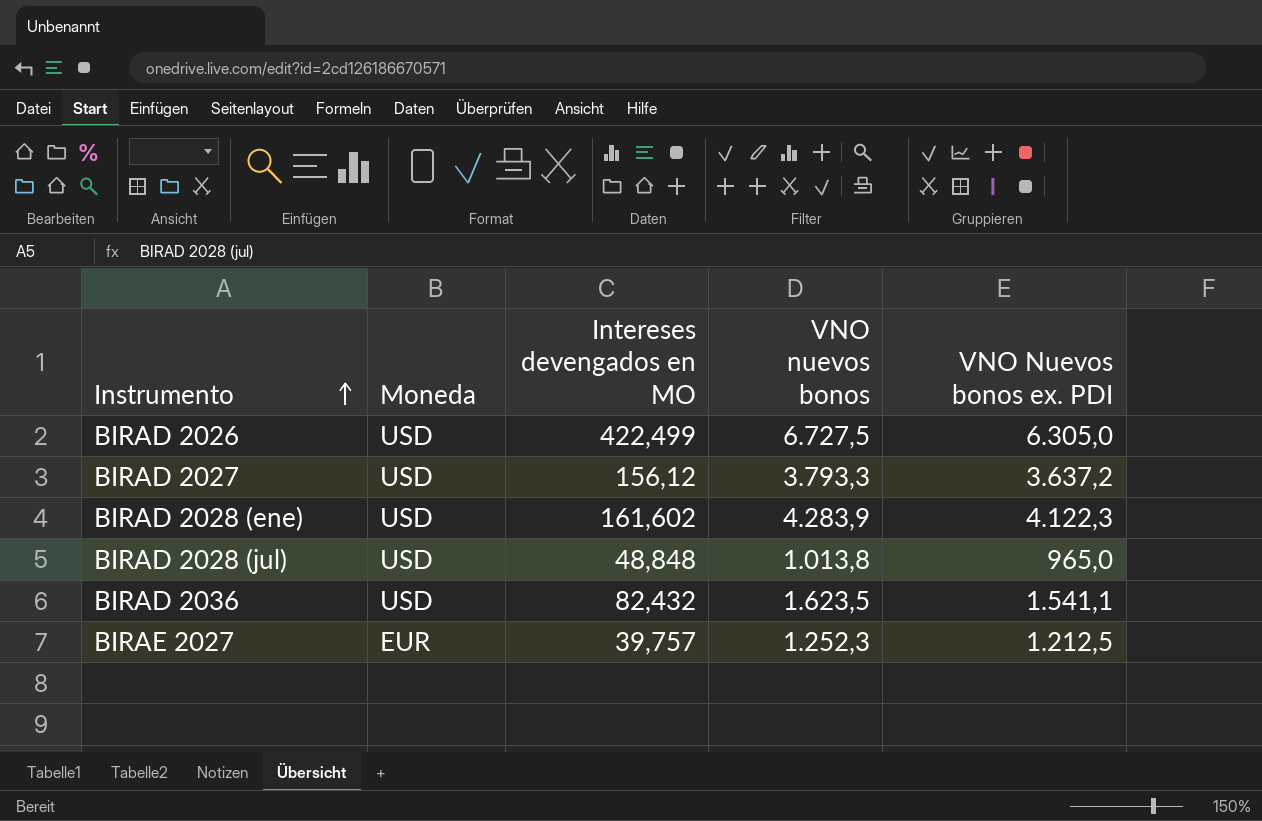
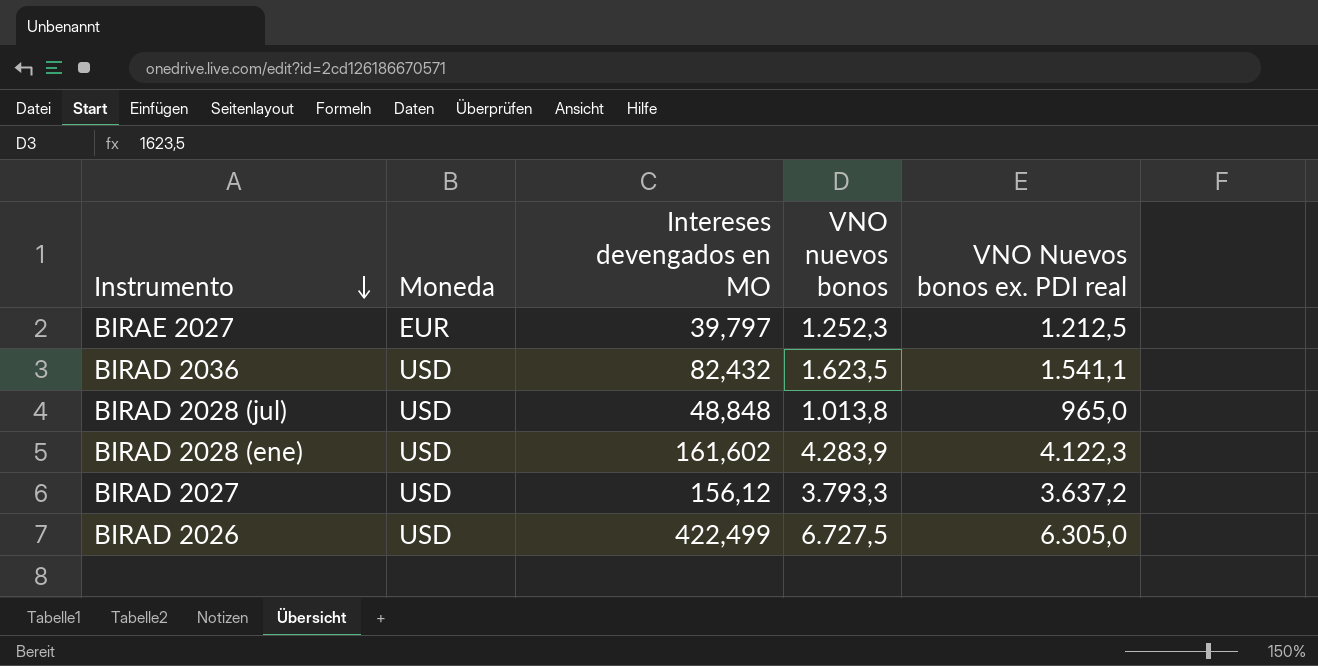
row order: Instrumento ascending -> Instrumento descending
column name: VNO Nuevos bonos ex. PDI -> VNO Nuevos bonos ex. PDI real
BIRAE 2027 | Intereses devengados en MO: 39,757 -> 39,797

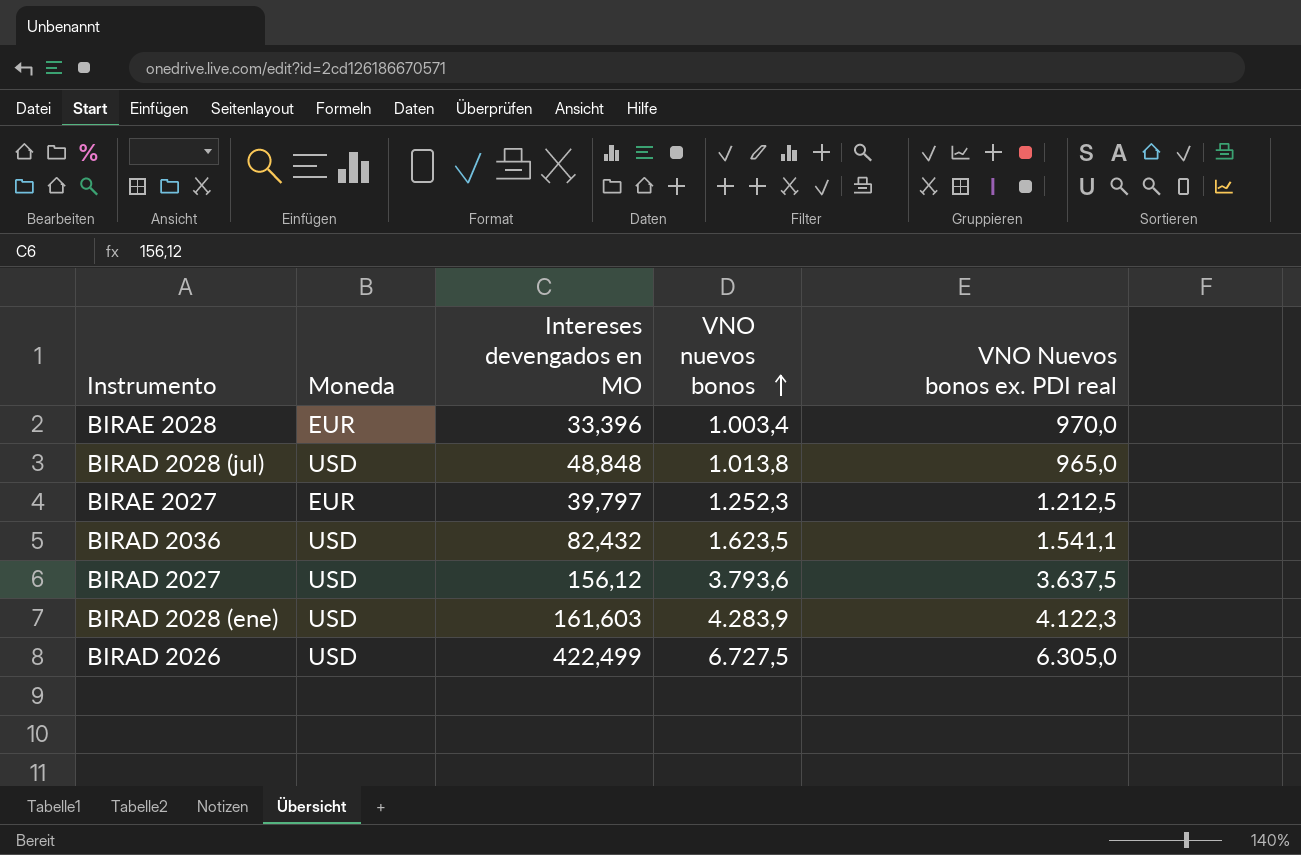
row order: Instrumento descending -> VNO nuevos bonos ascending
row BIRAE 2028: none -> EUR | 33,396 | 1.003,4 | 970,0
BIRAD 2027 | VNO nuevos bonos: 3.793,3 -> 3.793,6
BIRAD 2027 | VNO Nuevos bonos ex. PDI real: 3.637,2 -> 3.637,5
BIRAD 2028 (ene) | Intereses devengados en MO: 161,602 -> 161,603

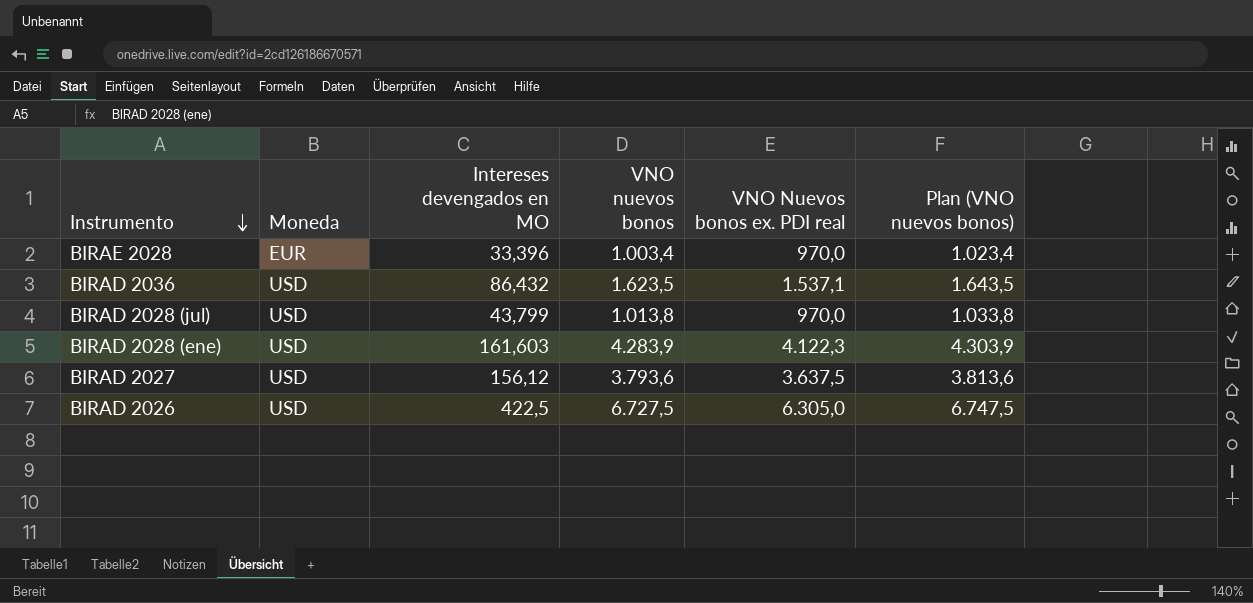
row order: VNO nuevos bonos ascending -> Instrumento descending
column Plan (VNO nuevos bonos) | formula: none -> [VNO nuevos bonos] + 20
row BIRAE 2027: EUR | 39,797 | 1.252,3 | 1.212,5 -> none
BIRAD 2036 | Intereses devengados en MO: 82,432 -> 86,432
BIRAD 2036 | VNO Nuevos bonos ex. PDI real: 1.541,1 -> 1.537,1
BIRAD 2028 (jul) | Intereses devengados en MO: 48,848 -> 43,799
BIRAD 2028 (jul) | VNO Nuevos bonos ex. PDI real: 965,0 -> 970,0
BIRAD 2026 | Intereses devengados en MO: 422,499 -> 422,5

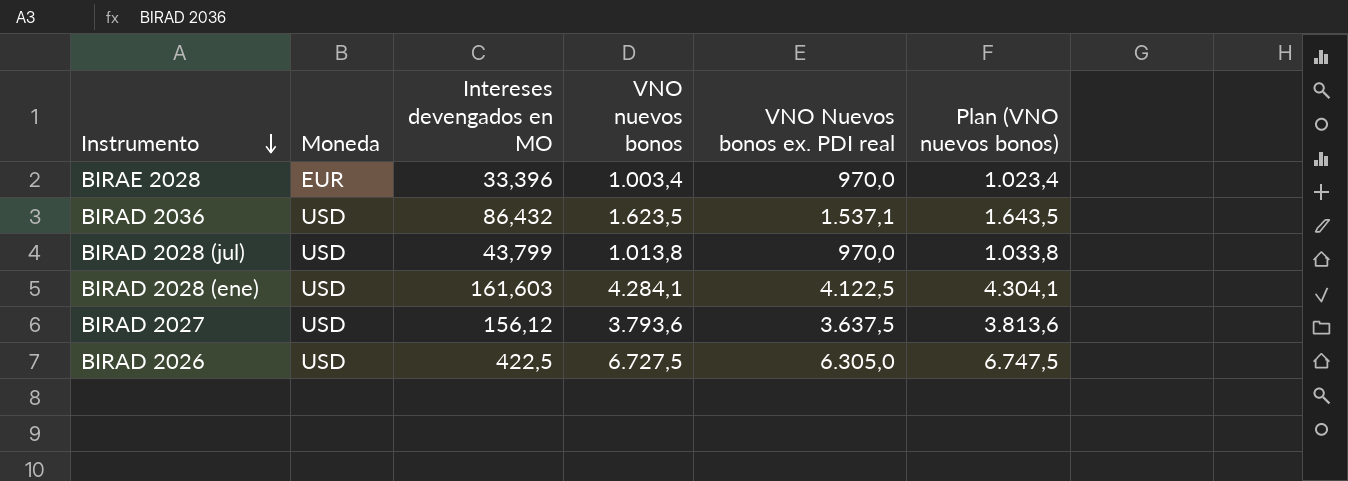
BIRAD 2028 (ene) | VNO nuevos bonos: 4.283,9 -> 4.284,1
BIRAD 2028 (ene) | VNO Nuevos bonos ex. PDI real: 4.122,3 -> 4.122,5
BIRAD 2028 (ene) | Plan (VNO nuevos bonos): 4.303,9 -> 4.304,1

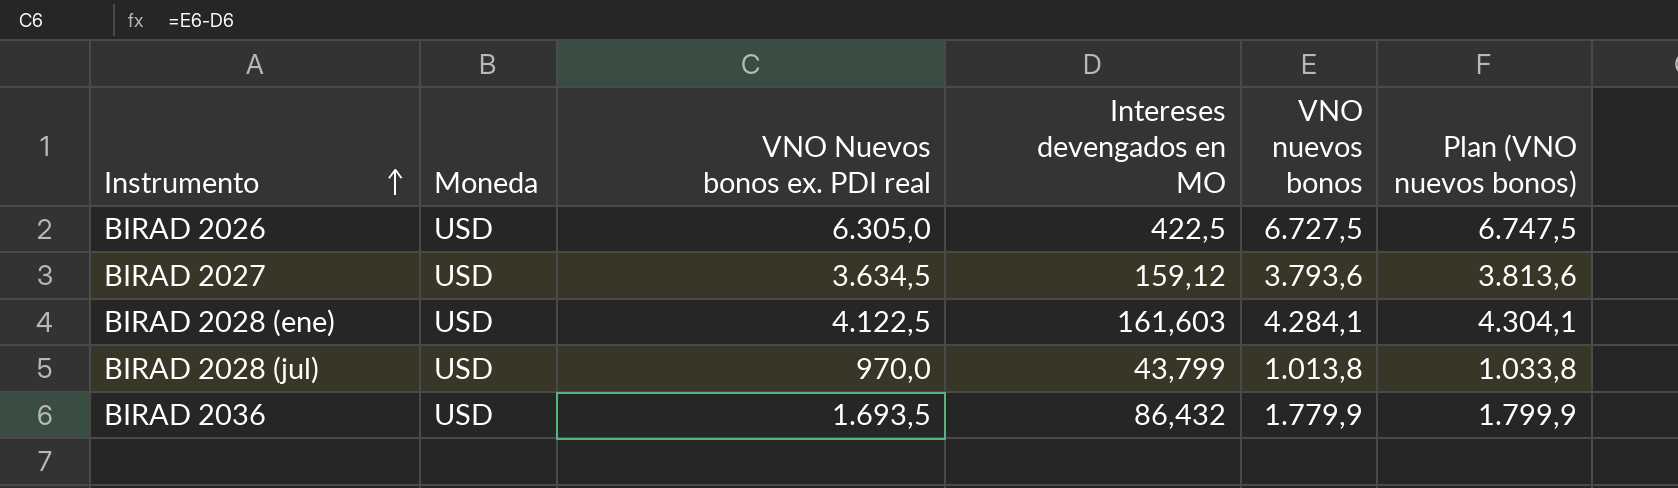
row order: Instrumento descending -> Instrumento ascending
column VNO Nuevos bonos ex. PDI real | position: 5 -> 3
row BIRAE 2028: EUR | 33,396 | 1.003,4 | 970,0 | 1.023,4 -> none
BIRAD 2027 | VNO Nuevos bonos ex. PDI real: 3.637,5 -> 3.634,5
BIRAD 2027 | Intereses devengados en MO: 156,12 -> 159,12
BIRAD 2036 | VNO Nuevos bonos ex. PDI real: 1.537,1 -> 1.693,5
BIRAD 2036 | VNO nuevos bonos: 1.623,5 -> 1.779,9
BIRAD 2036 | Plan (VNO nuevos bonos): 1.643,5 -> 1.799,9

